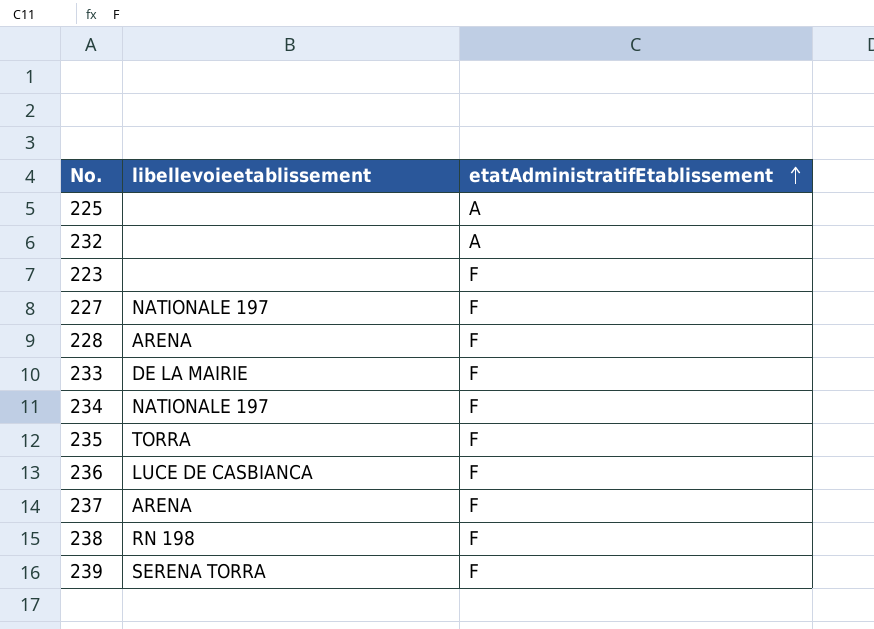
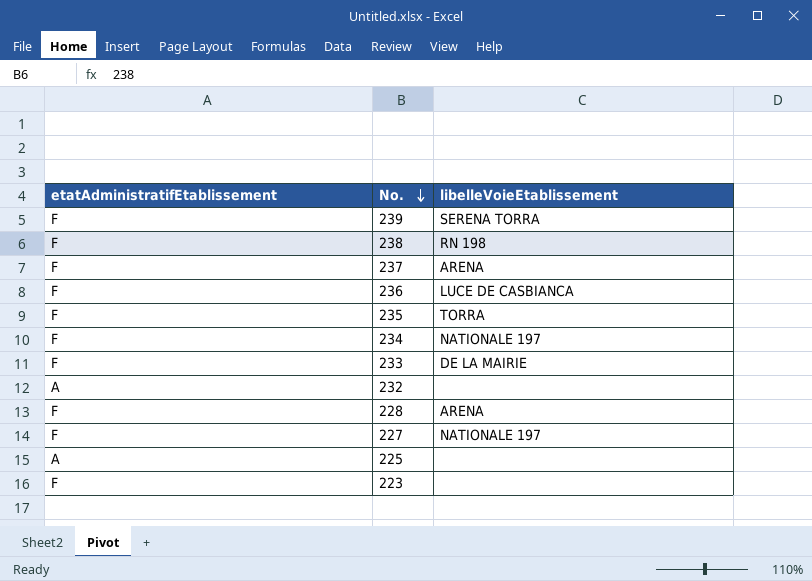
row order: etatAdministratifEtablissement ascending -> No. descending
column etatAdministratifEtablissement | position: 3 -> 1
column name: libellevoieetablissement -> libelleVoieEtablissement

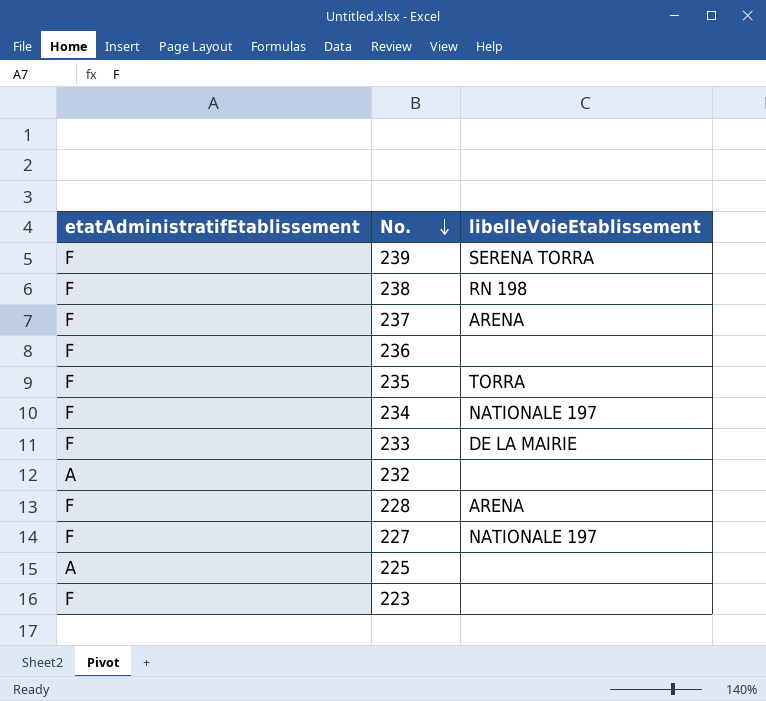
236 | libelleVoieEtablissement: LUCE DE CASBIANCA -> none

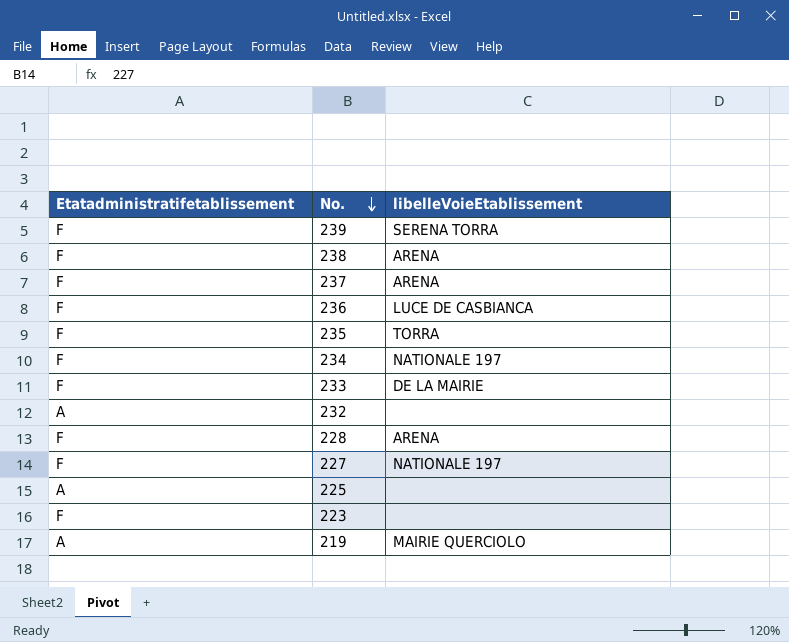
column name: etatAdministratifEtablissement -> Etatadministratifetablissement
238 | libelleVoieEtablissement: RN 198 -> ARENA
236 | libelleVoieEtablissement: none -> LUCE DE CASBIANCA
row 219: none -> A | MAIRIE QUERCIOLO

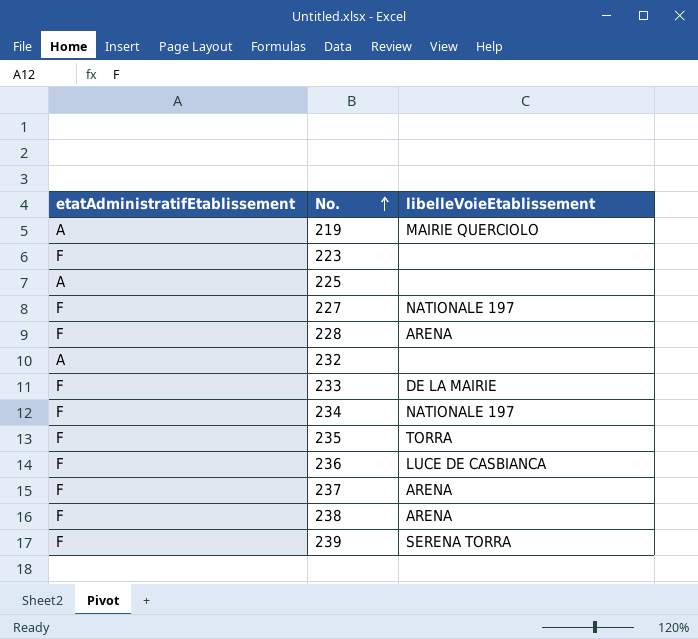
row order: No. descending -> No. ascending
column name: Etatadministratifetablissement -> etatAdministratifEtablissement

